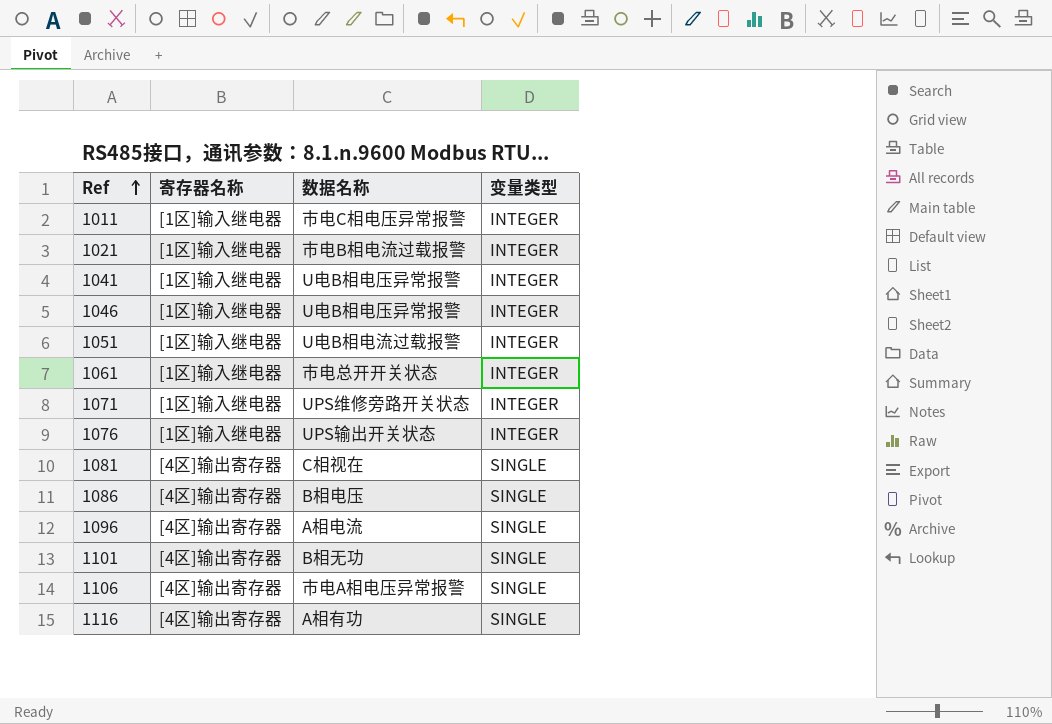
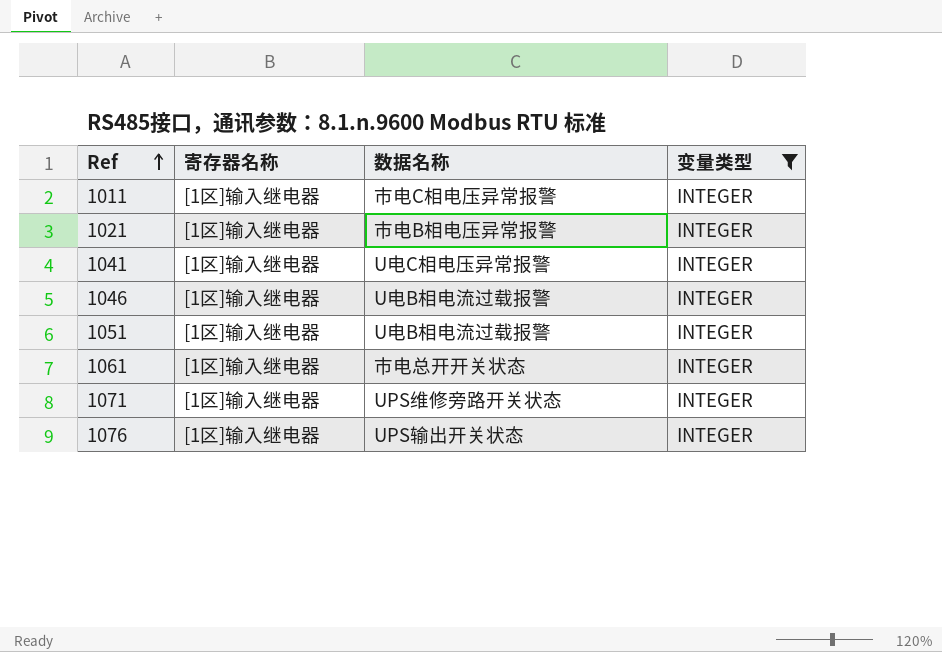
filter: none -> 变量类型 = INTEGER
1021 | 数据名称: 市电B相电流过载报警 -> 市电B相电压异常报警
1041 | 数据名称: U电B相电压异常报警 -> U电C相电压异常报警
1046 | 数据名称: U电B相电压异常报警 -> U电B相电流过载报警

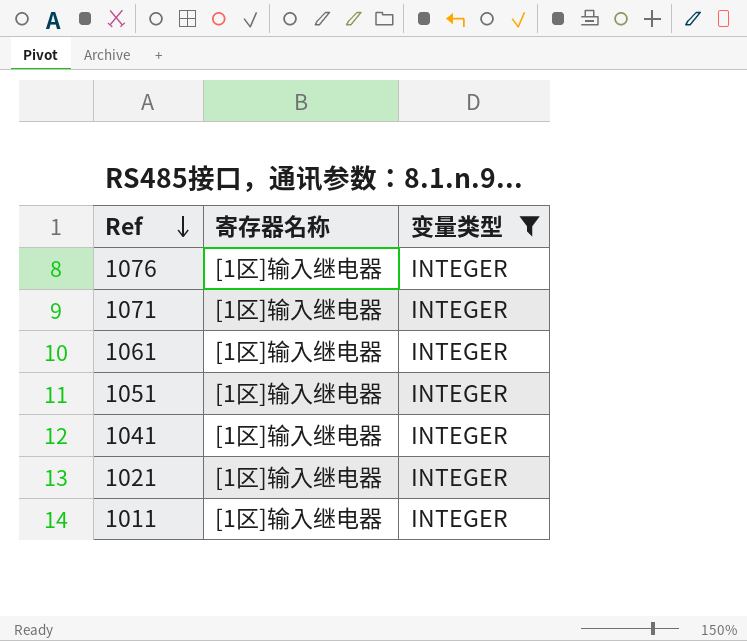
row order: Ref ascending -> Ref descending
column 数据名称 | position: 3 -> none
row 1046: [1区]输入继电器 | U电B相电流过载报警 | INTEGER -> none

